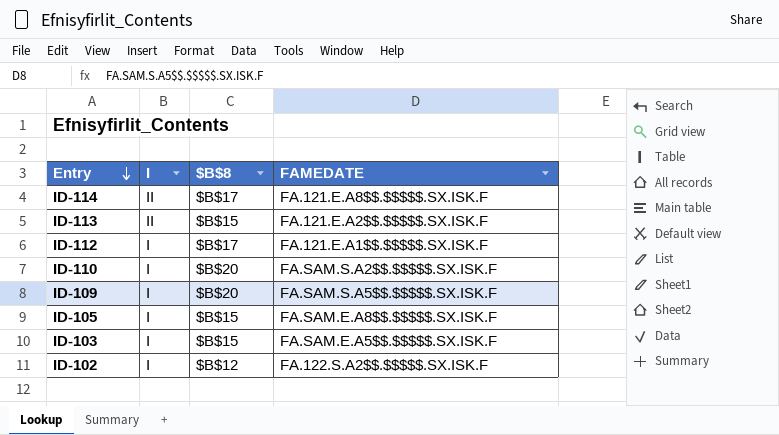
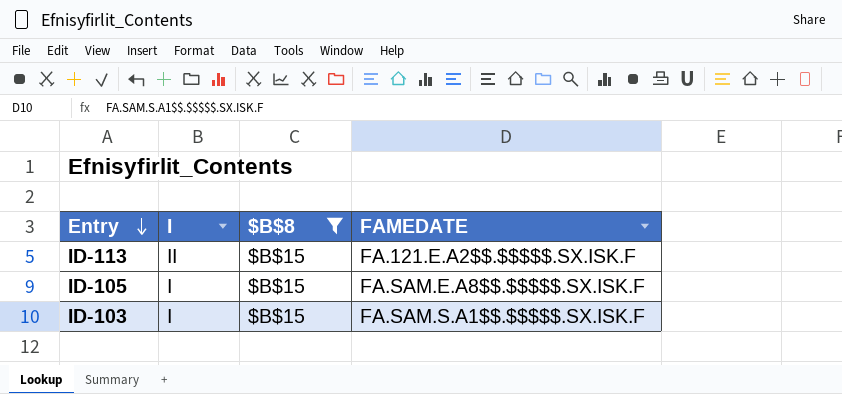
filter: none -> $B$8 = $B$15
ID-103 | FAMEDATE: FA.SAM.E.A5$$.$$$$$.SX.ISK.F -> FA.SAM.S.A1$$.$$$$$.SX.ISK.F

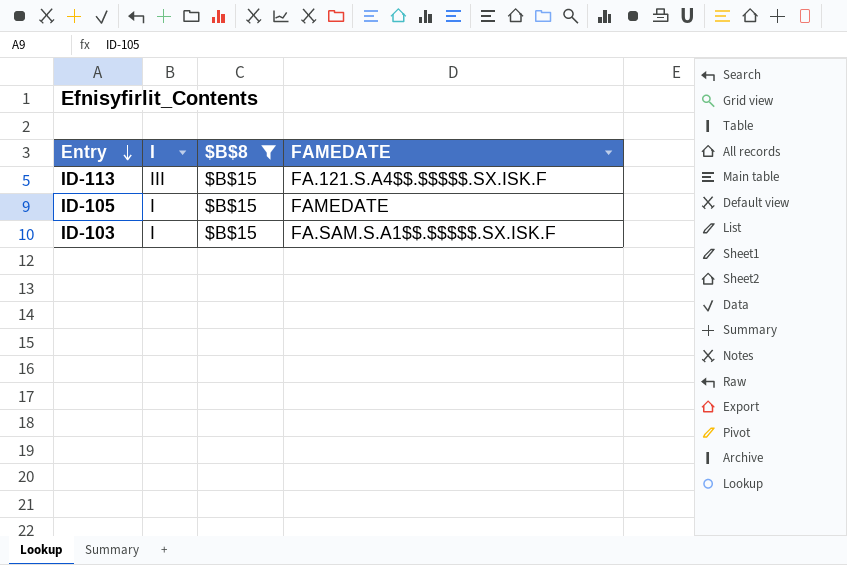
ID-113 | I: II -> III
ID-113 | FAMEDATE: FA.121.E.A2$$.$$$$$.SX.ISK.F -> FA.121.S.A4$$.$$$$$.SX.ISK.F
ID-105 | FAMEDATE: FA.SAM.E.A8$$.$$$$$.SX.ISK.F -> FAMEDATE

